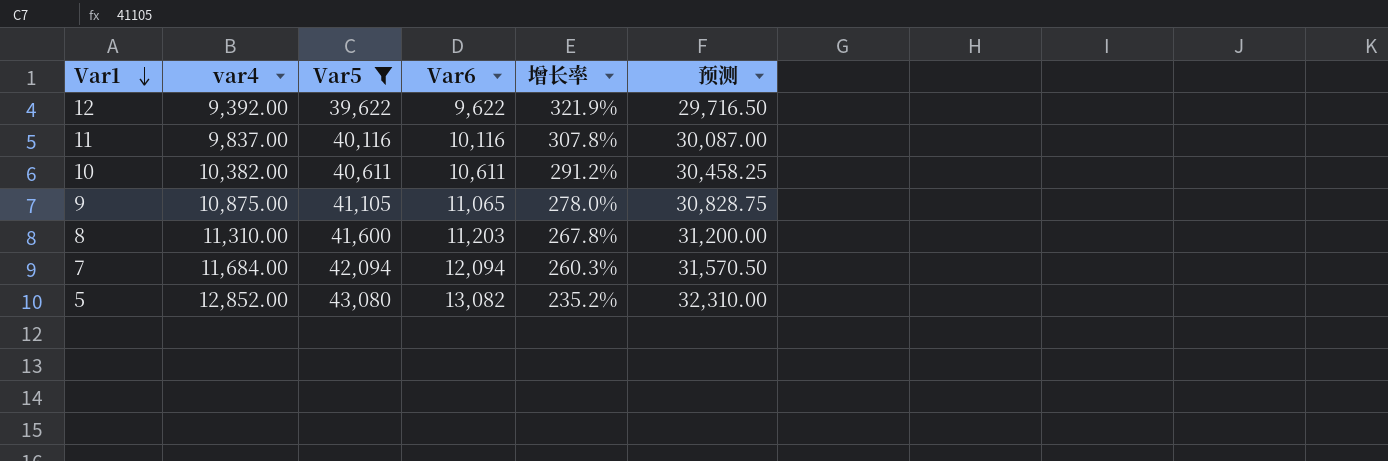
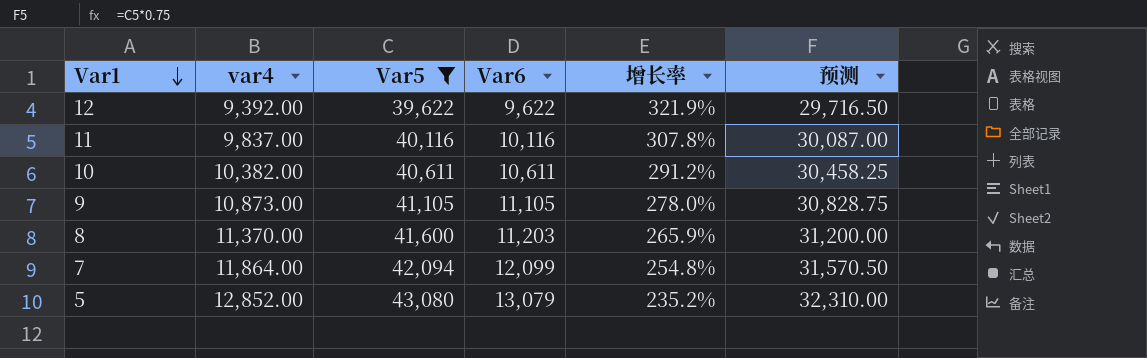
9 | var4: 10,875.00 -> 10,873.00
9 | Var6: 11,065 -> 11,105
8 | var4: 11,310.00 -> 11,370.00
8 | 增长率: 267.8% -> 265.9%
7 | var4: 11,684.00 -> 11,864.00
7 | Var6: 12,094 -> 12,099
7 | 增长率: 260.3% -> 254.8%
5 | Var6: 13,082 -> 13,079

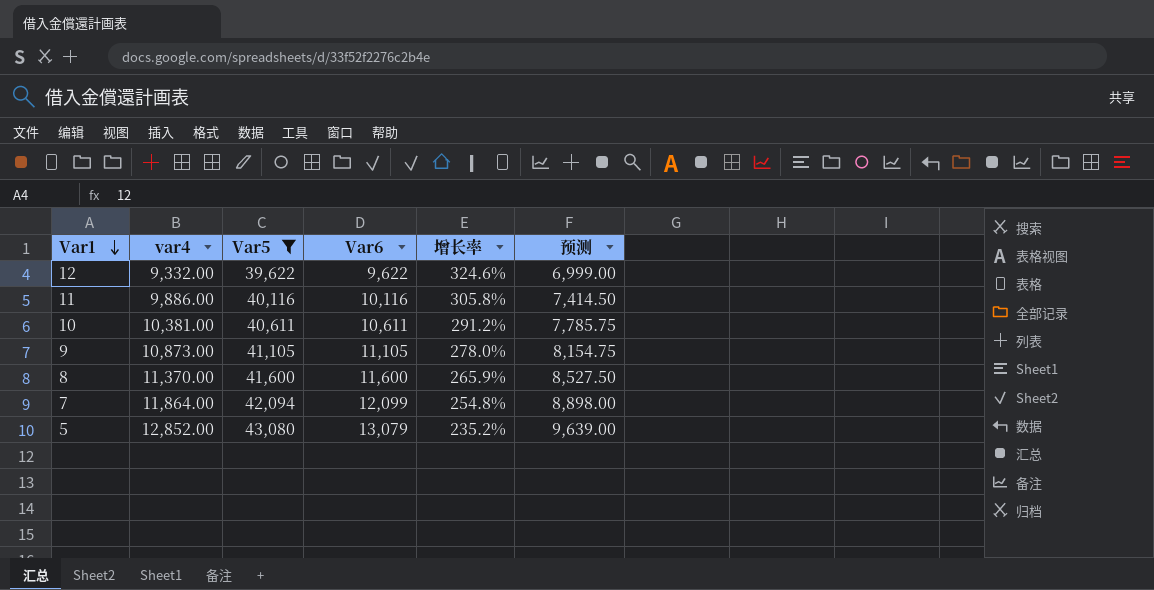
column 预测 | formula: [Var5] * 0.75 -> [var4] * 0.75
12 | var4: 9,392.00 -> 9,332.00
12 | 增长率: 321.9% -> 324.6%
11 | var4: 9,837.00 -> 9,886.00
11 | 增长率: 307.8% -> 305.8%
10 | var4: 10,382.00 -> 10,381.00
8 | Var6: 11,203 -> 11,600

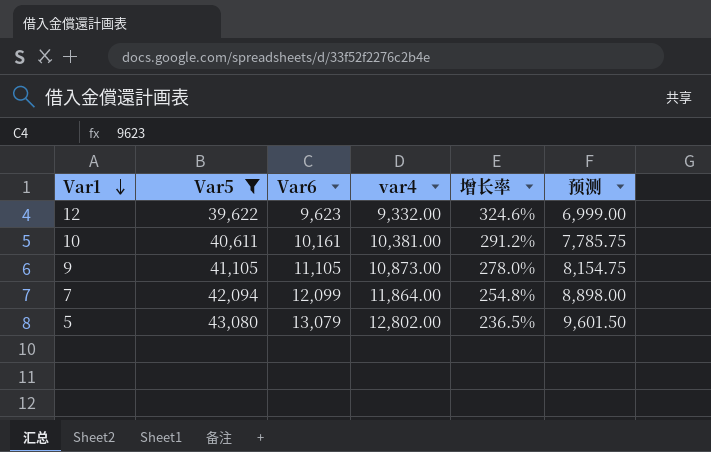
column var4 | position: 2 -> 4
row 11: 9,886.00 | 40,116 | 10,116 | 305.8% | 7,414.50 -> none
row 8: 11,370.00 | 41,600 | 11,600 | 265.9% | 8,527.50 -> none
12 | Var6: 9,622 -> 9,623
10 | Var6: 10,611 -> 10,161
5 | var4: 12,852.00 -> 12,802.00
5 | 增长率: 235.2% -> 236.5%
5 | 预测: 9,639.00 -> 9,601.50

